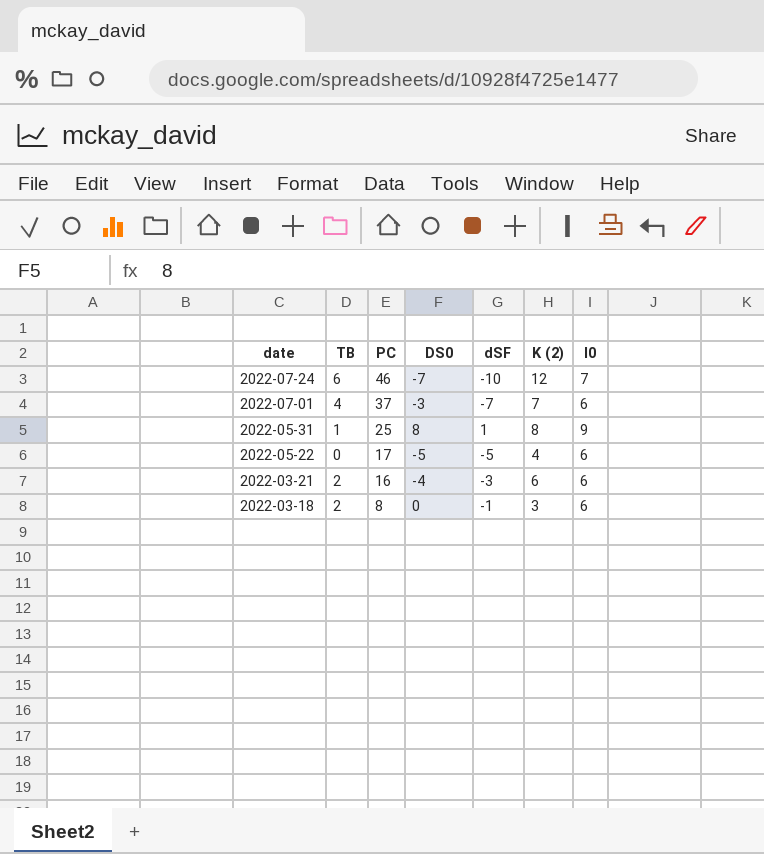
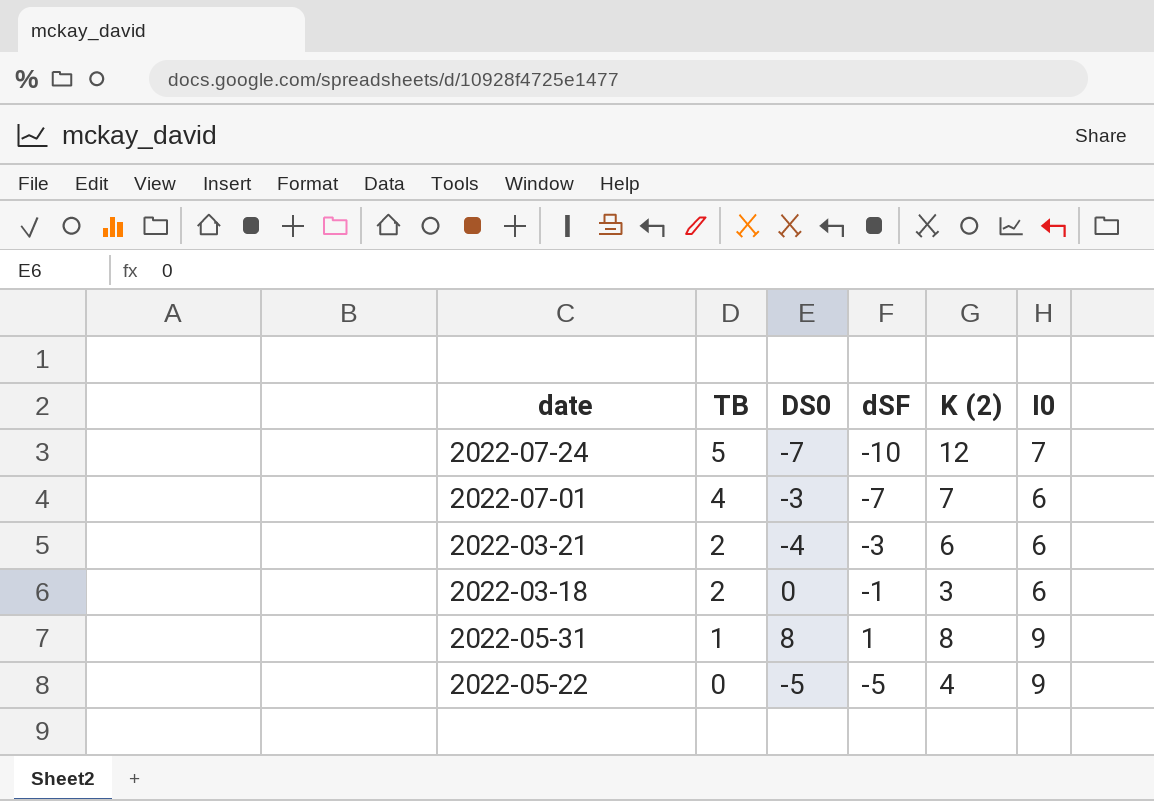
row order: date descending -> TB descending
column PC | position: 3 -> none
2022-07-24 | TB: 6 -> 5
2022-05-22 | I0: 6 -> 9

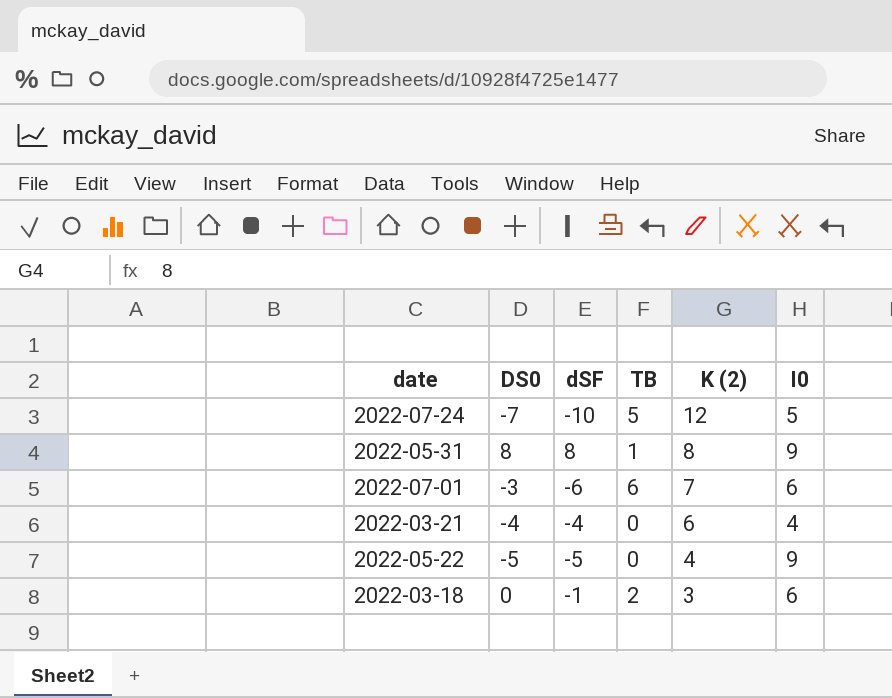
row order: TB descending -> K (2) descending
column TB | position: 2 -> 4
2022-07-24 | I0: 7 -> 5
2022-05-31 | dSF: 1 -> 8
2022-07-01 | dSF: -7 -> -6
2022-07-01 | TB: 4 -> 6
2022-03-21 | dSF: -3 -> -4
2022-03-21 | TB: 2 -> 0
2022-03-21 | I0: 6 -> 4

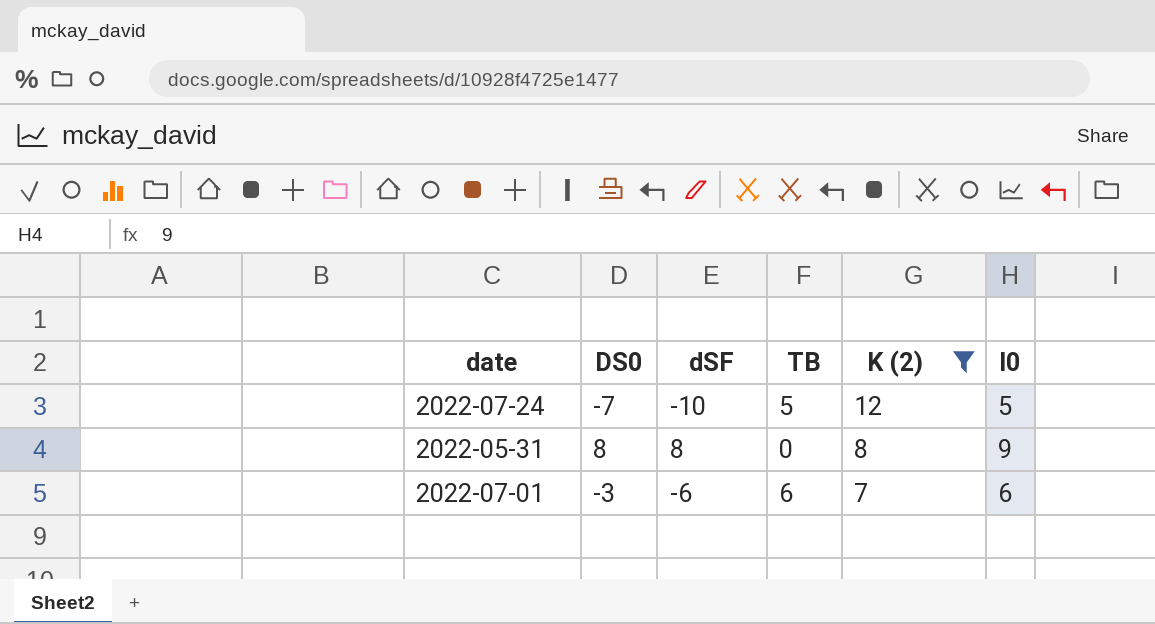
filter: none -> K (2) >= 7
2022-05-31 | TB: 1 -> 0

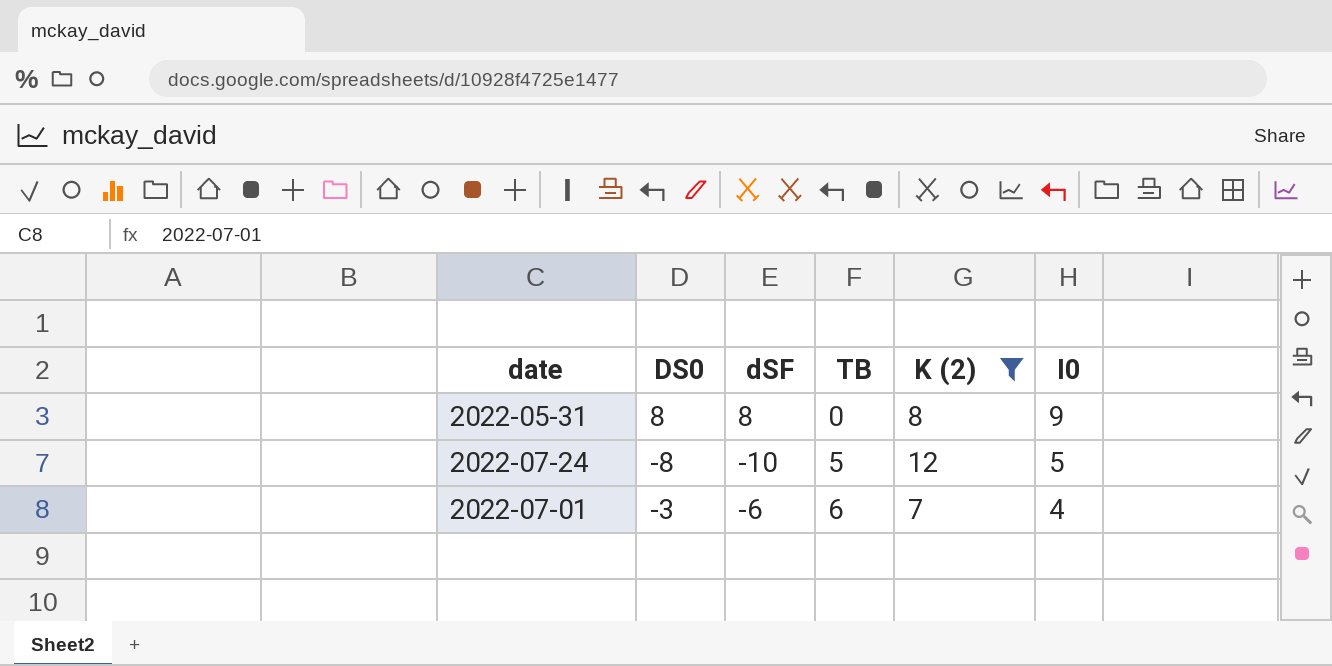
row order: K (2) descending -> TB ascending
2022-07-24 | DS0: -7 -> -8
2022-07-01 | I0: 6 -> 4

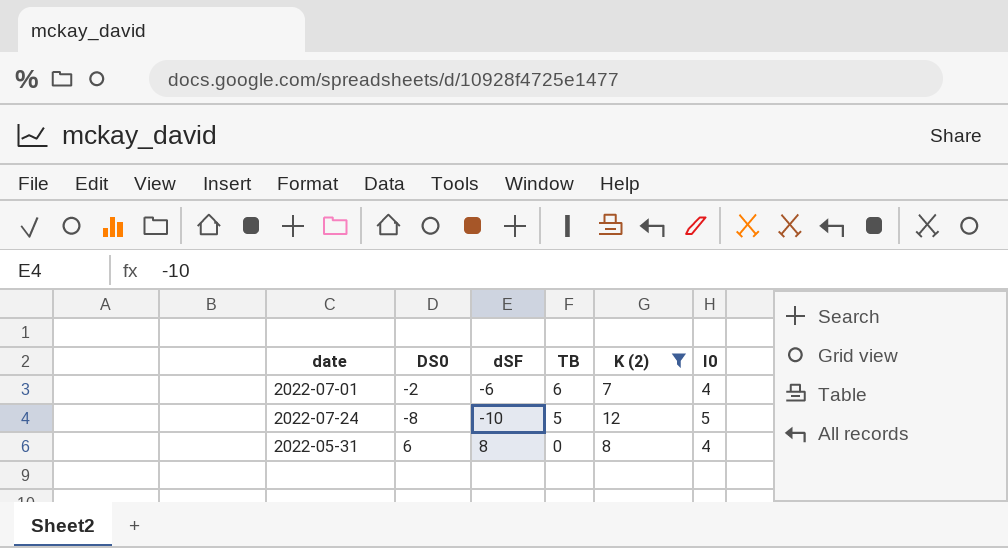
row order: TB ascending -> TB descending
2022-07-01 | DS0: -3 -> -2
2022-05-31 | DS0: 8 -> 6
2022-05-31 | I0: 9 -> 4

